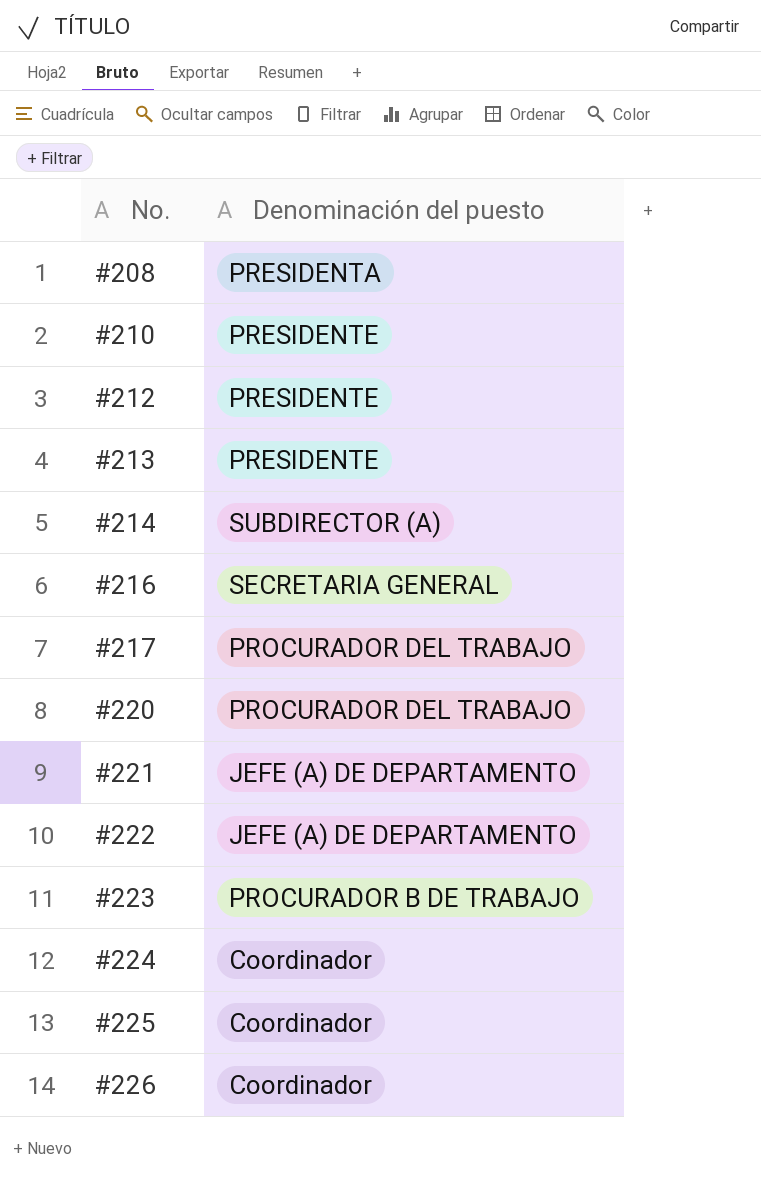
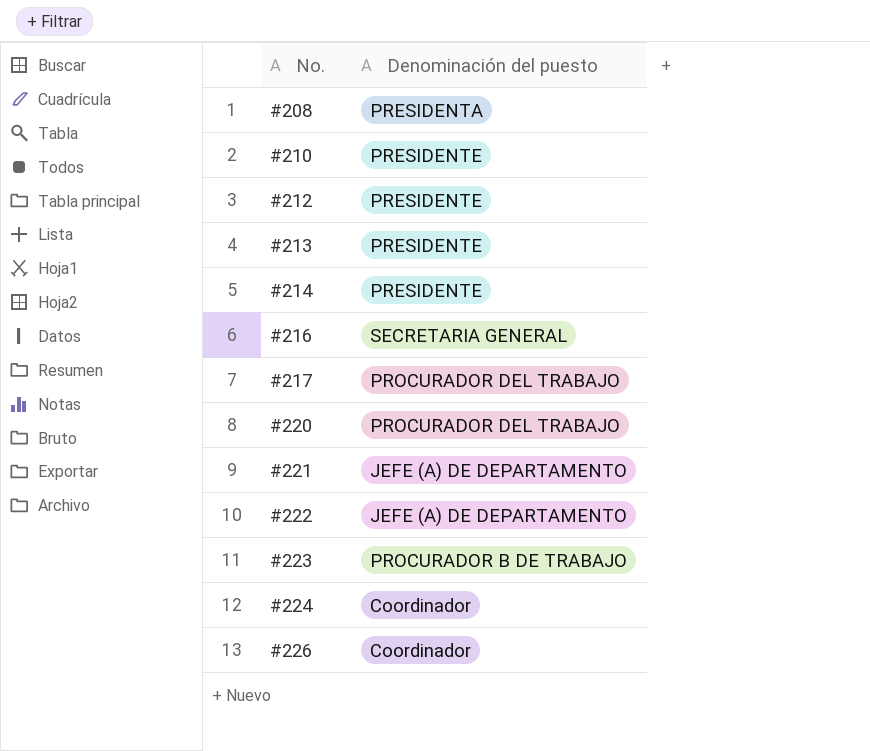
row #225: Coordinador -> none
#214 | Denominación del puesto: SUBDIRECTOR (A) -> PRESIDENTE

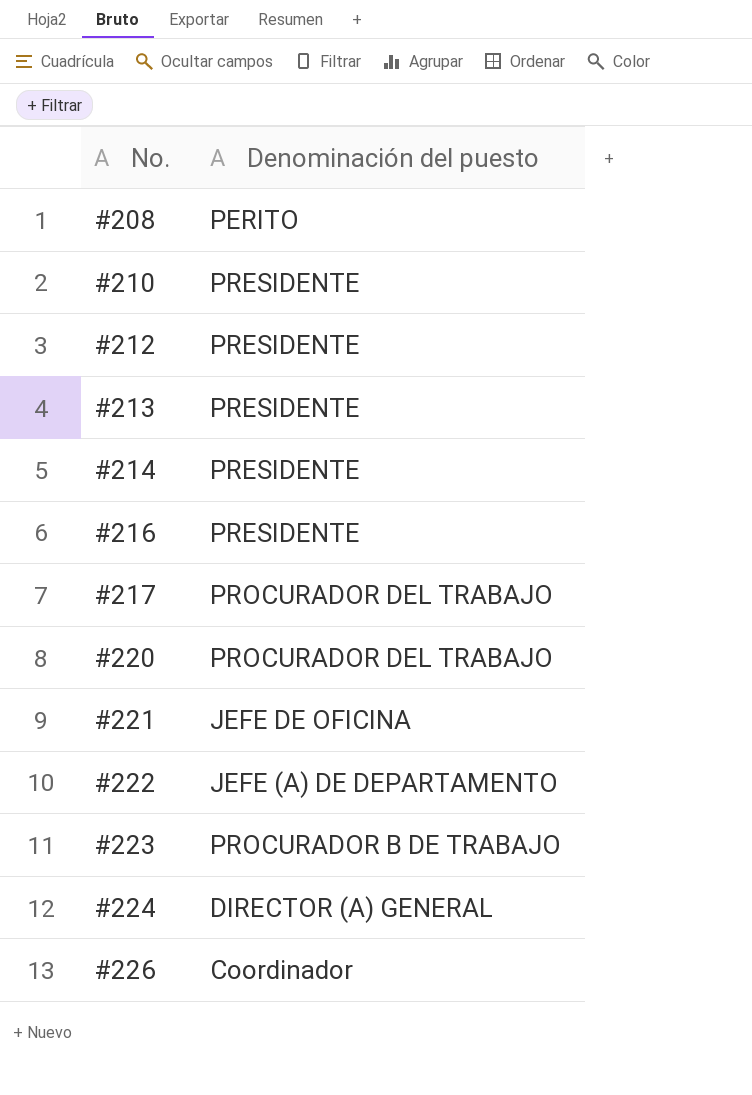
#208 | Denominación del puesto: PRESIDENTA -> PERITO
#216 | Denominación del puesto: SECRETARIA GENERAL -> PRESIDENTE
#221 | Denominación del puesto: JEFE (A) DE DEPARTAMENTO -> JEFE DE OFICINA
#224 | Denominación del puesto: Coordinador -> DIRECTOR (A) GENERAL

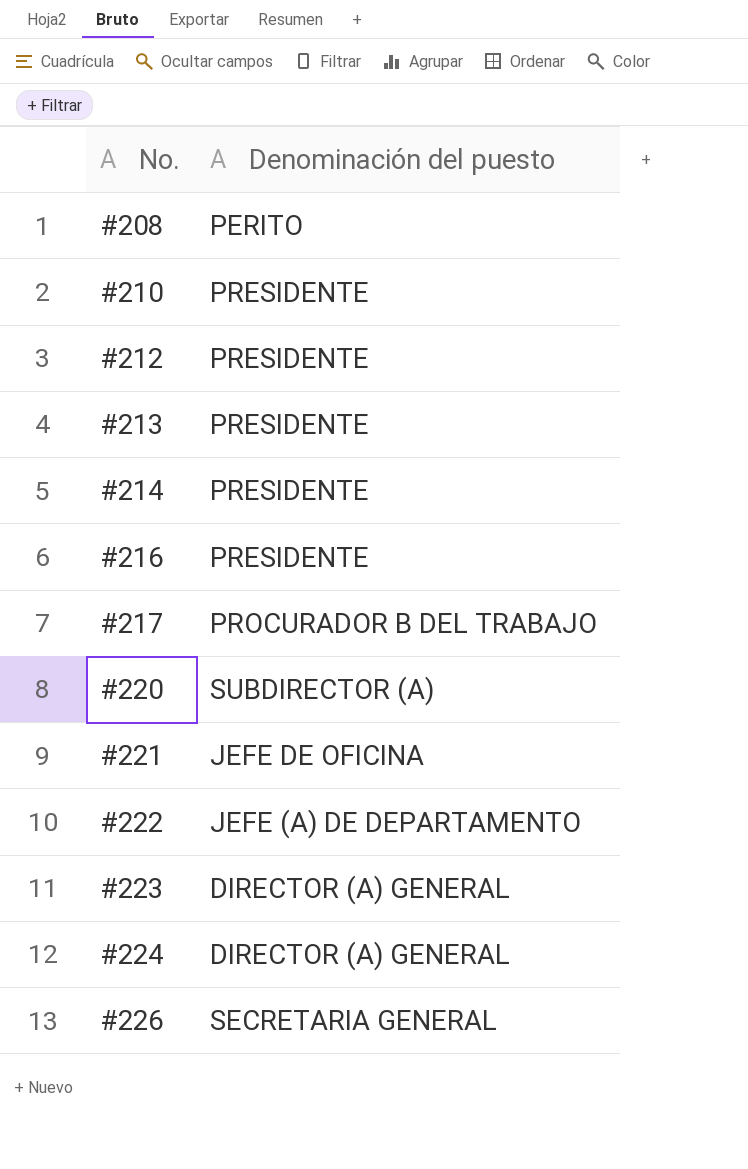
#217 | Denominación del puesto: PROCURADOR DEL TRABAJO -> PROCURADOR B DEL TRABAJO
#220 | Denominación del puesto: PROCURADOR DEL TRABAJO -> SUBDIRECTOR (A)
#223 | Denominación del puesto: PROCURADOR B DE TRABAJO -> DIRECTOR (A) GENERAL
#226 | Denominación del puesto: Coordinador -> SECRETARIA GENERAL

